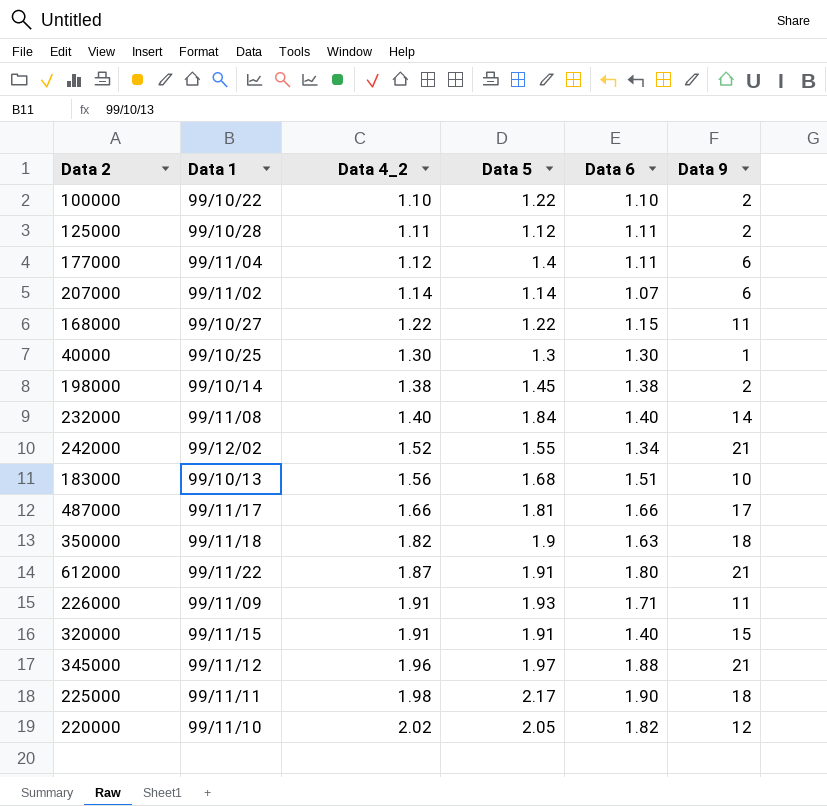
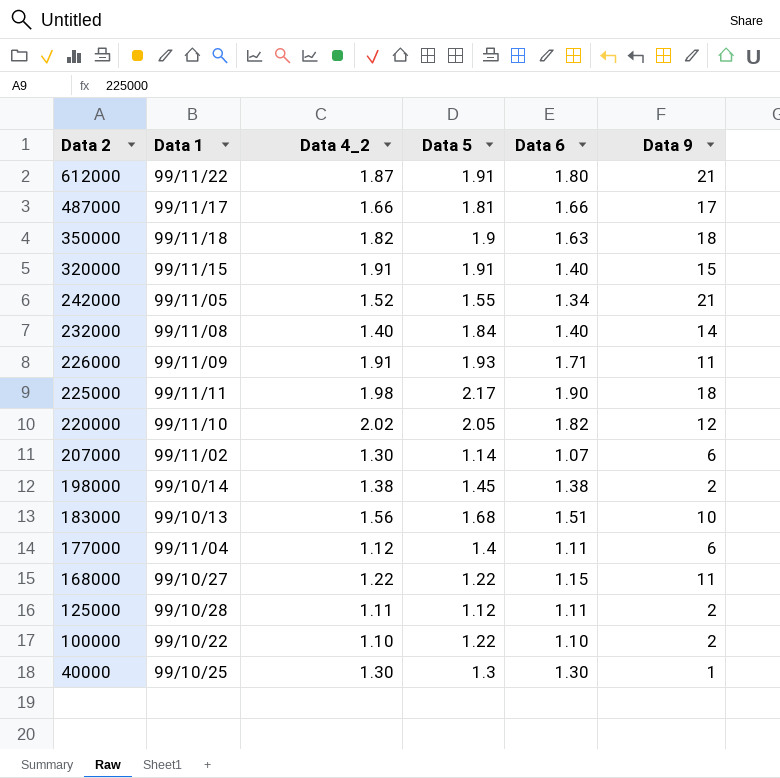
row order: Data 4_2 ascending -> Data 2 descending
row 345000: 99/11/12 | 1.96 | 1.97 | 1.88 | 21 -> none
242000 | Data 1: 99/12/02 -> 99/11/05
207000 | Data 4_2: 1.14 -> 1.30

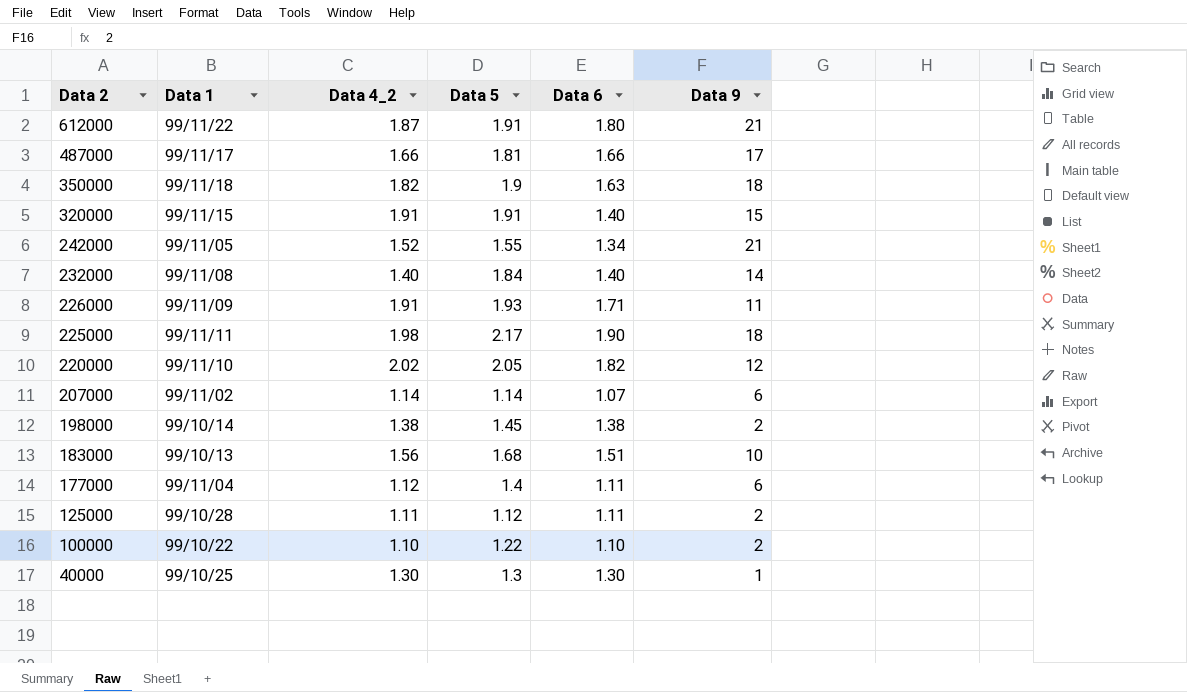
row 168000: 99/10/27 | 1.22 | 1.22 | 1.15 | 11 -> none
207000 | Data 4_2: 1.30 -> 1.14

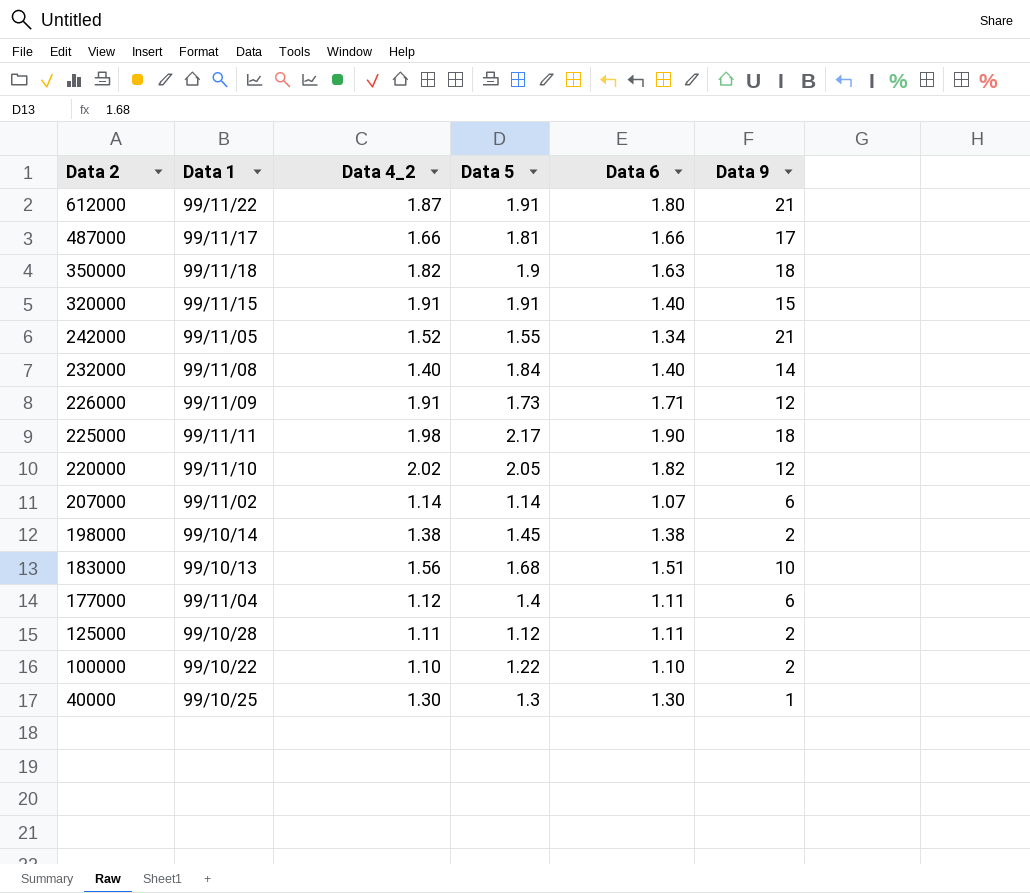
226000 | Data 5: 1.93 -> 1.73
226000 | Data 9: 11 -> 12

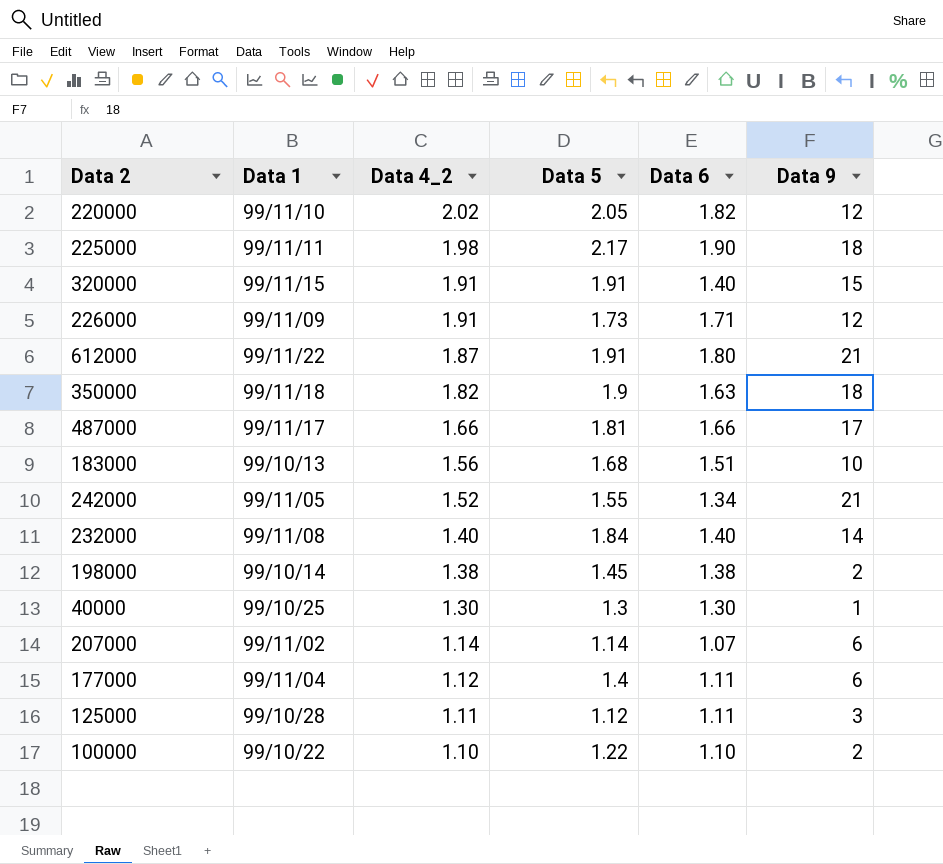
row order: Data 2 descending -> Data 4_2 descending
125000 | Data 9: 2 -> 3

